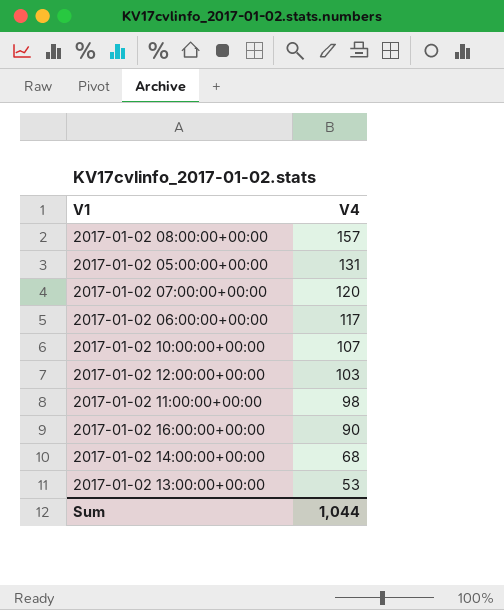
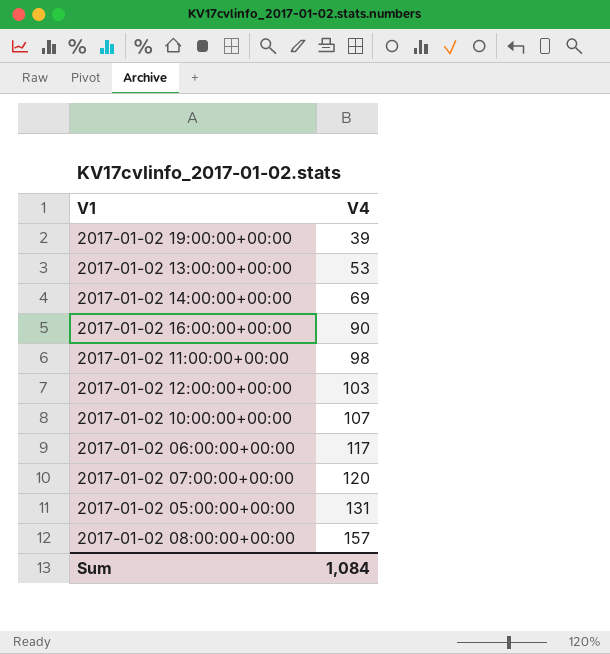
row order: V4 descending -> V4 ascending
row 2017-01-02 19:00:00+00:00: none -> 39
2017-01-02 14:00:00+00:00 | V4: 68 -> 69
Sum | V4: 1,044 -> 1,084

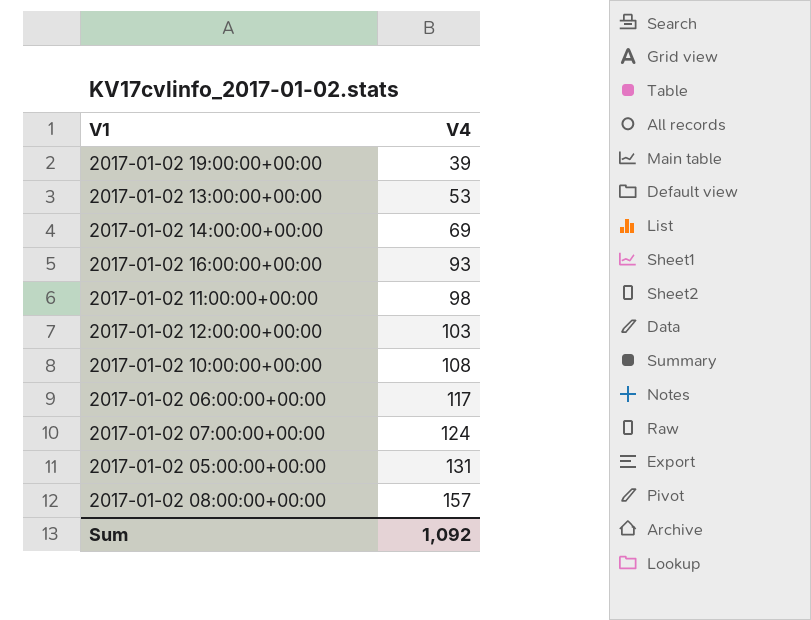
2017-01-02 16:00:00+00:00 | V4: 90 -> 93
2017-01-02 10:00:00+00:00 | V4: 107 -> 108
2017-01-02 07:00:00+00:00 | V4: 120 -> 124
Sum | V4: 1,084 -> 1,092

